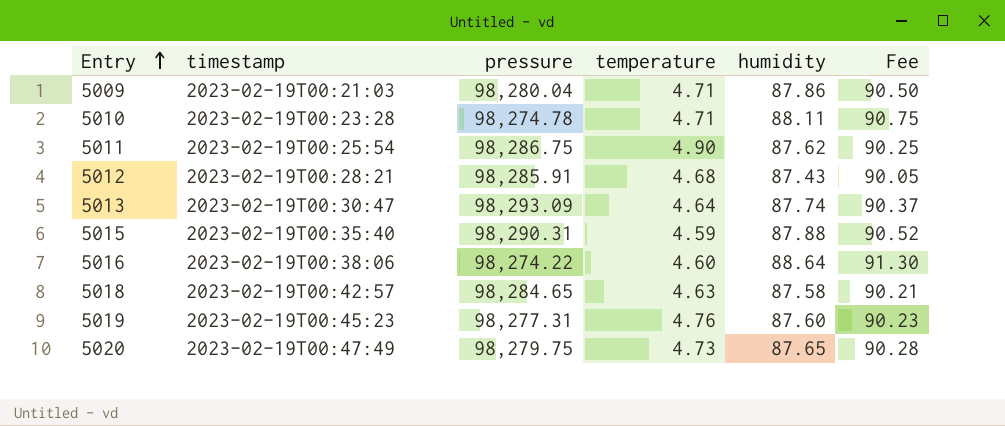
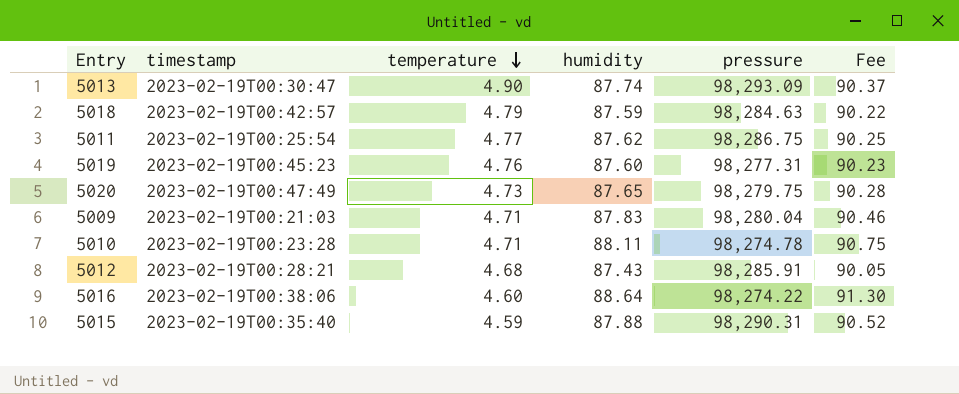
row order: Entry ascending -> temperature descending
column pressure | position: 3 -> 5
5013 | temperature: 4.64 -> 4.90
5018 | temperature: 4.63 -> 4.79
5018 | humidity: 87.58 -> 87.59
5018 | pressure: 98,284.65 -> 98,284.63
5018 | Fee: 90.21 -> 90.22
5011 | temperature: 4.90 -> 4.77
5009 | humidity: 87.86 -> 87.83
5009 | Fee: 90.50 -> 90.46

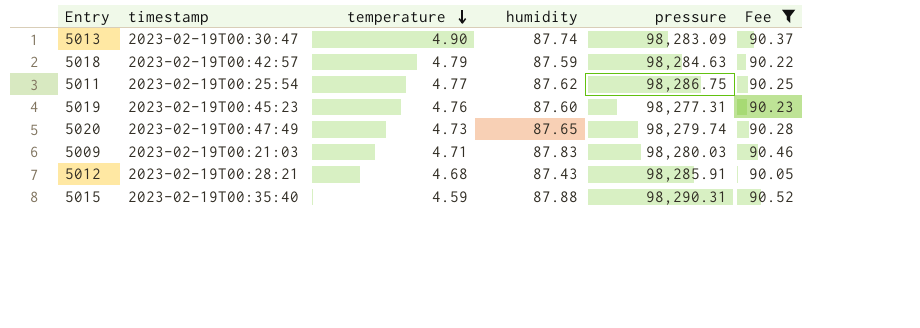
filter: none -> Fee <= 90.52
5013 | pressure: 98,293.09 -> 98,283.09
5020 | pressure: 98,279.75 -> 98,279.74
5009 | pressure: 98,280.04 -> 98,280.03

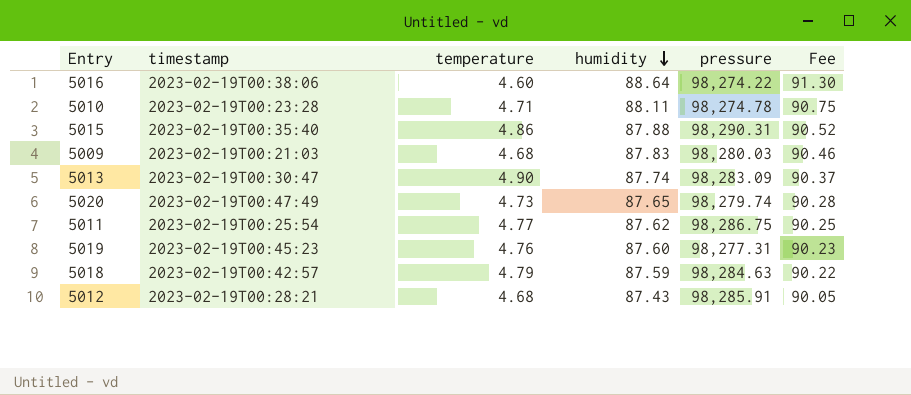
filter: Fee <= 90.52 -> none
row order: temperature descending -> humidity descending
5015 | temperature: 4.59 -> 4.86
5009 | temperature: 4.71 -> 4.68

